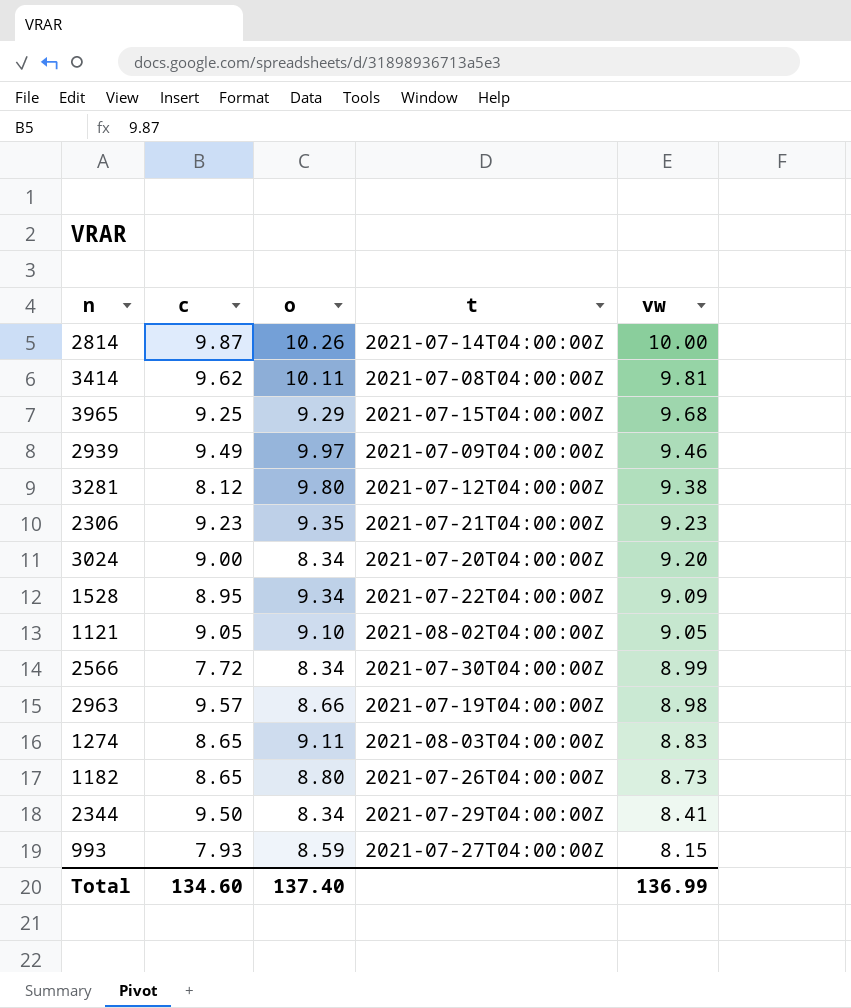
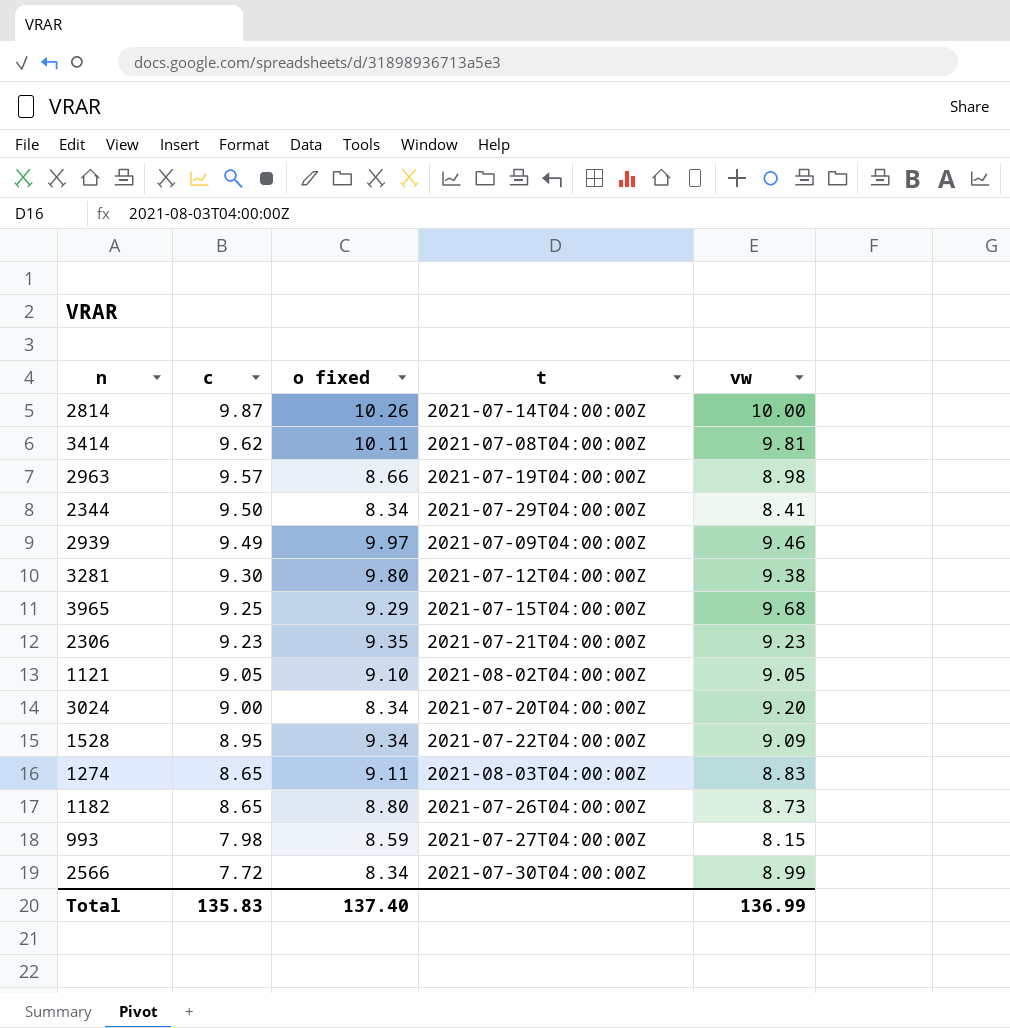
row order: vw descending -> c descending
column name: o -> o fixed
3281 | c: 8.12 -> 9.30
993 | c: 7.93 -> 7.98
Total | c: 134.60 -> 135.83

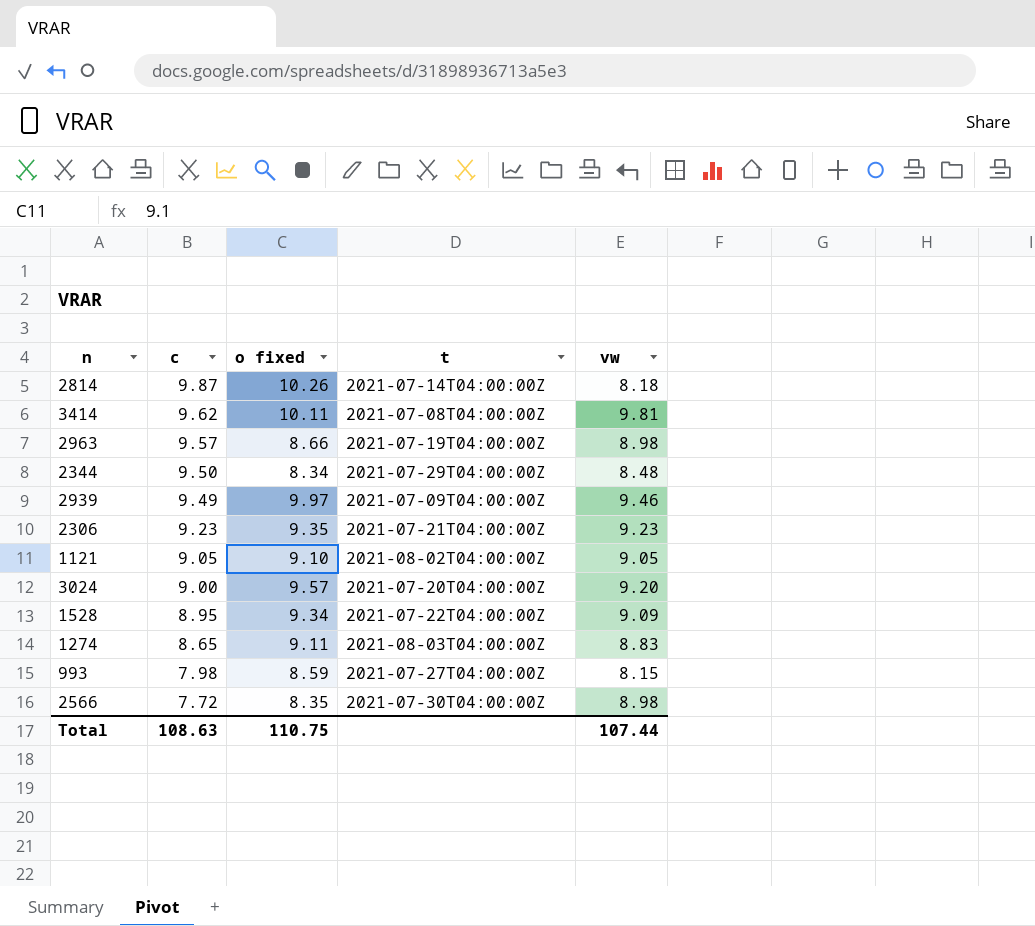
row 3281: 9.30 | 9.80 | 2021-07-12T04:00:00Z | 9.38 -> none
row 3965: 9.25 | 9.29 | 2021-07-15T04:00:00Z | 9.68 -> none
row 1182: 8.65 | 8.80 | 2021-07-26T04:00:00Z | 8.73 -> none
2814 | vw: 10.00 -> 8.18
2344 | vw: 8.41 -> 8.48
3024 | o fixed: 8.34 -> 9.57
2566 | o fixed: 8.34 -> 8.35
2566 | vw: 8.99 -> 8.98
Total | c: 135.83 -> 108.63
Total | o fixed: 137.40 -> 110.75
Total | vw: 136.99 -> 107.44

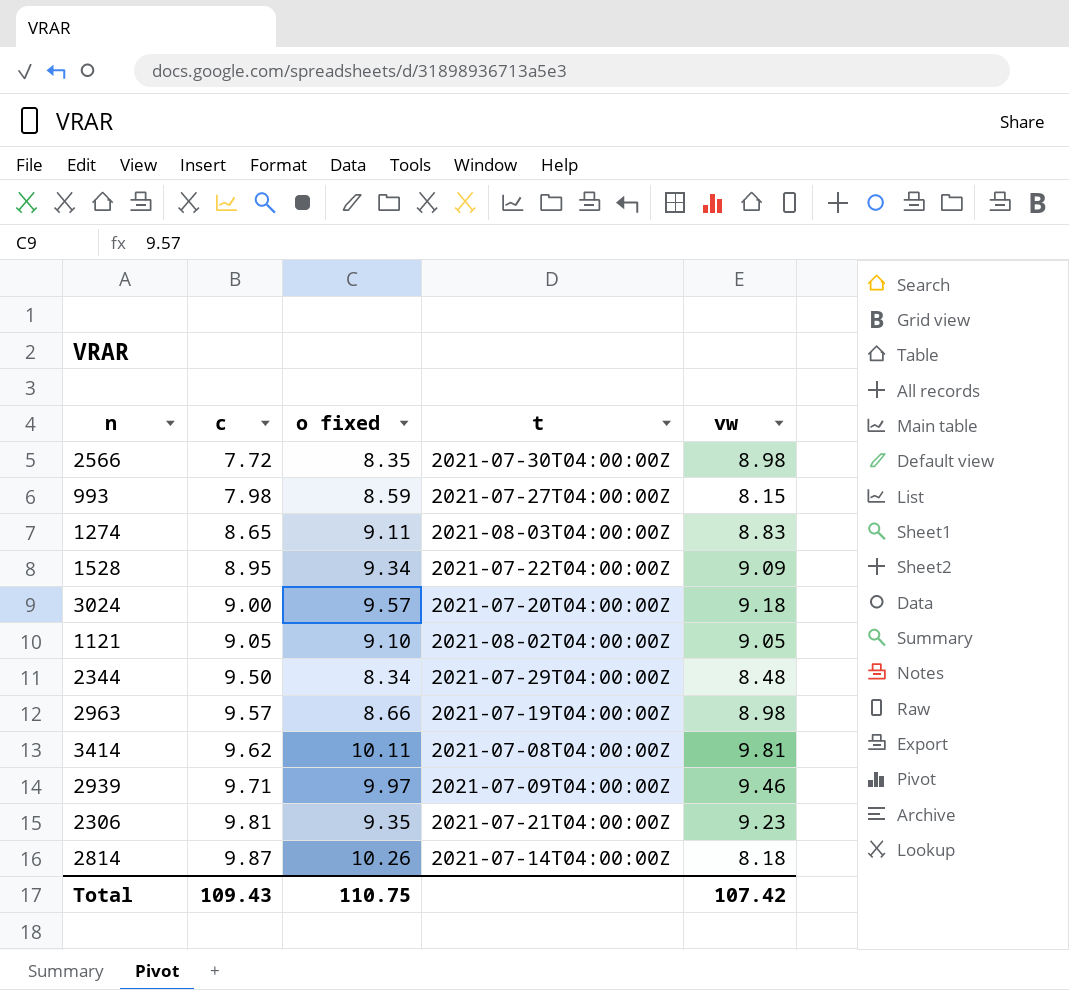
row order: c descending -> c ascending
3024 | vw: 9.20 -> 9.18
2939 | c: 9.49 -> 9.71
2306 | c: 9.23 -> 9.81
Total | c: 108.63 -> 109.43
Total | vw: 107.44 -> 107.42

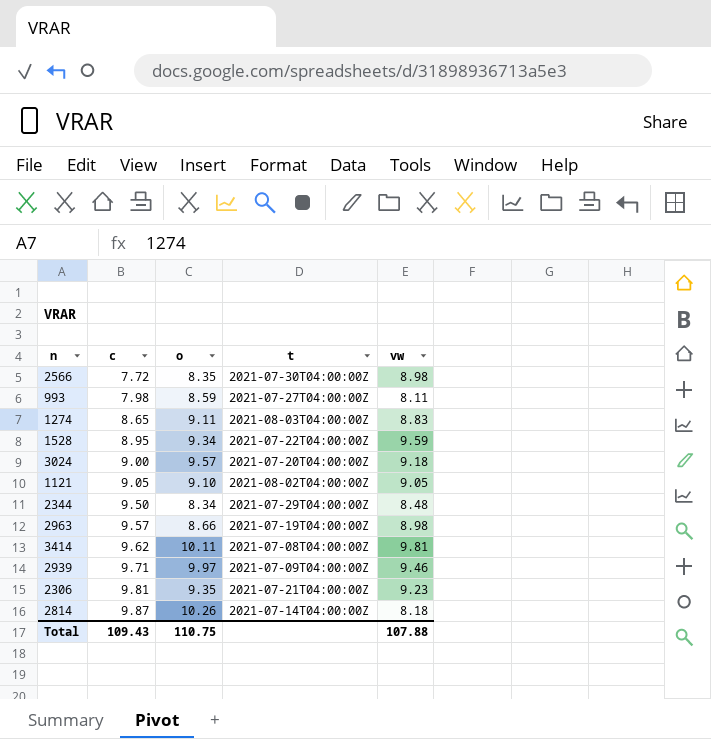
column name: o fixed -> o
993 | vw: 8.15 -> 8.11
1528 | vw: 9.09 -> 9.59
Total | vw: 107.42 -> 107.88

